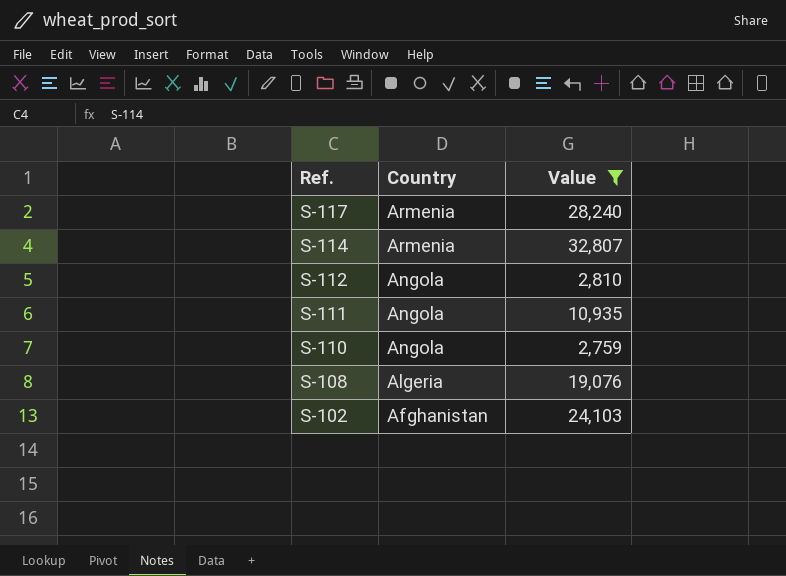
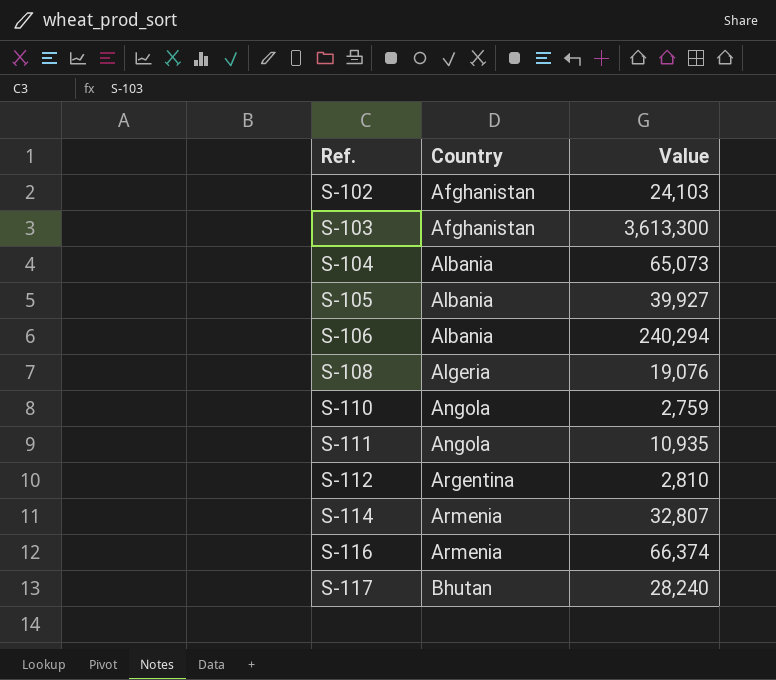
filter: Value <= 32,807 -> none
row order: Ref. descending -> Ref. ascending
S-112 | Country: Angola -> Argentina
S-117 | Country: Armenia -> Bhutan

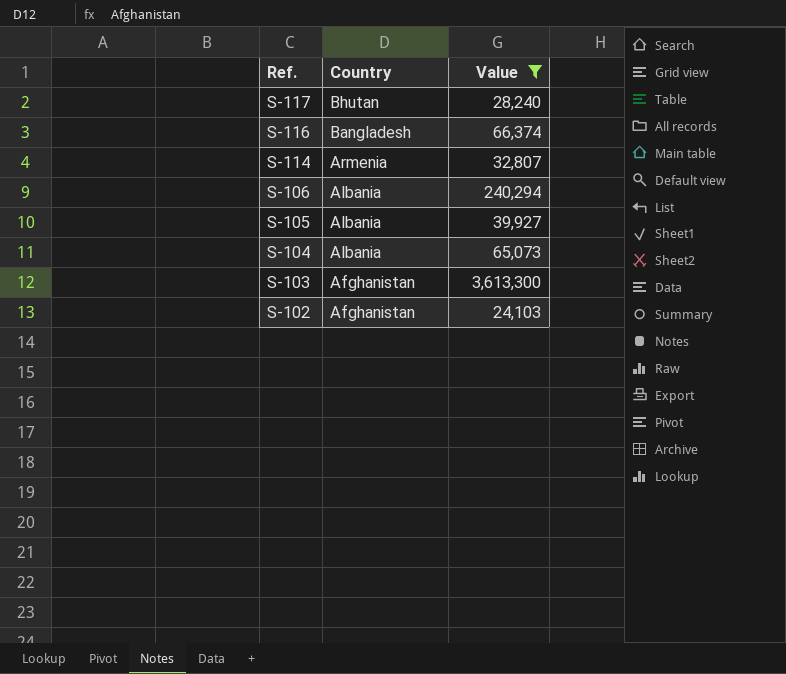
filter: none -> Value >= 24,103
row order: Ref. ascending -> Ref. descending
S-116 | Country: Armenia -> Bangladesh

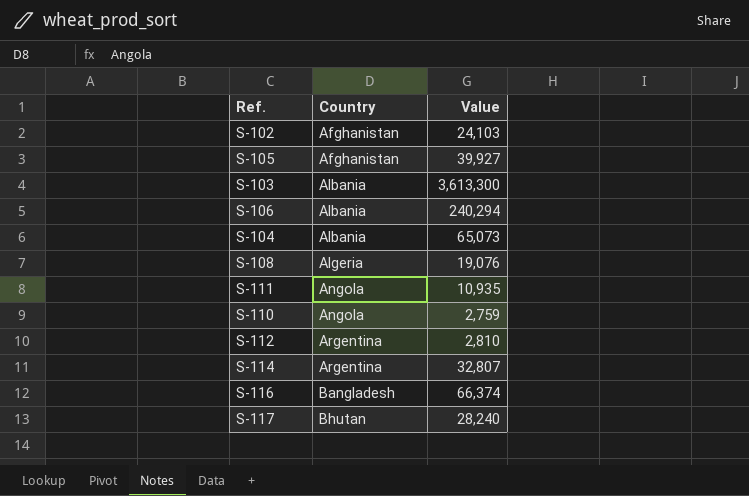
filter: Value >= 24,103 -> none
row order: Ref. descending -> Country ascending
S-105 | Country: Albania -> Afghanistan
S-103 | Country: Afghanistan -> Albania
S-114 | Country: Armenia -> Argentina

